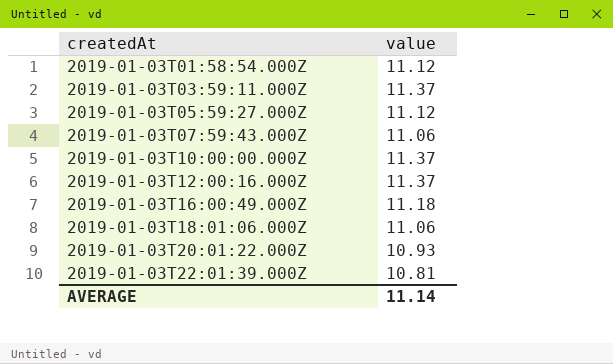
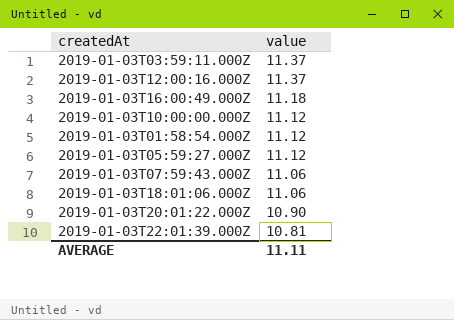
row order: createdAt ascending -> value descending
2019-01-03T10:00:00.000Z | value: 11.37 -> 11.12
2019-01-03T20:01:22.000Z | value: 10.93 -> 10.90
AVERAGE | value: 11.14 -> 11.11

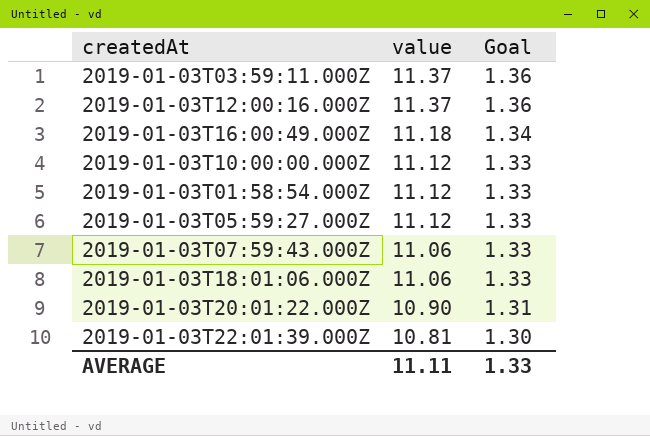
column Goal | formula: none -> [value] * 0.12

